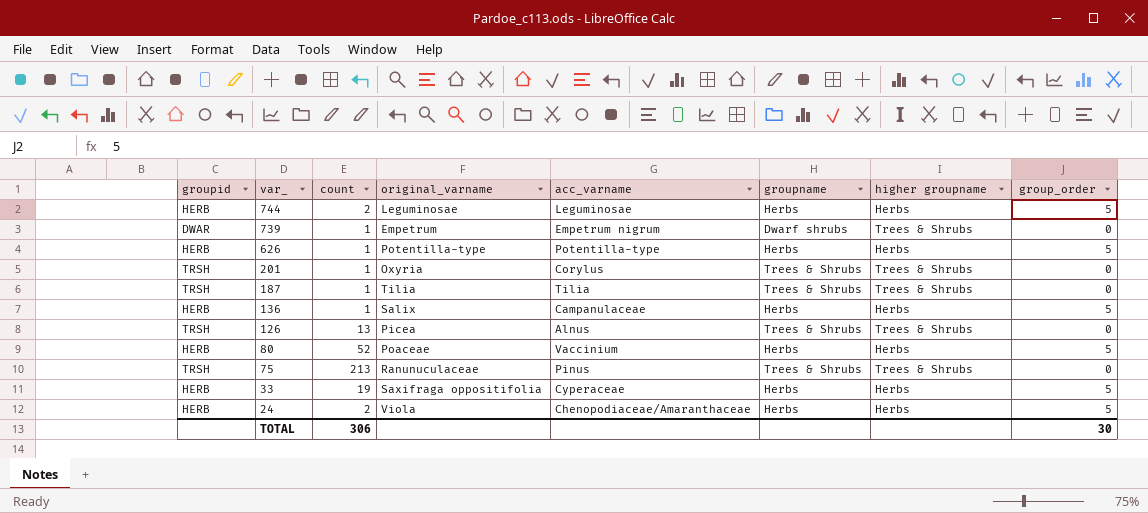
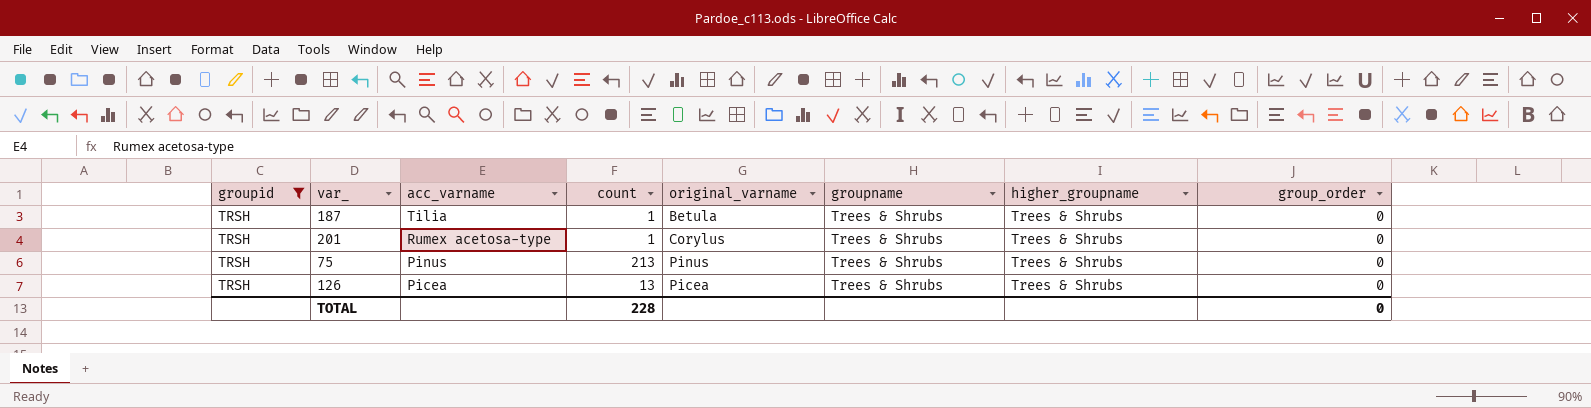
filter: none -> groupid = TRSH
row order: var_ descending -> acc_varname descending
column acc_varname | position: 5 -> 3
column name: higher groupname -> higher_groupname
187 | original_varname: Tilia -> Betula
201 | acc_varname: Corylus -> Rumex acetosa-type
201 | original_varname: Oxyria -> Corylus
75 | original_varname: Ranunuculaceae -> Pinus
126 | acc_varname: Alnus -> Picea
TOTAL | count: 306 -> 228
TOTAL | group_order: 30 -> 0

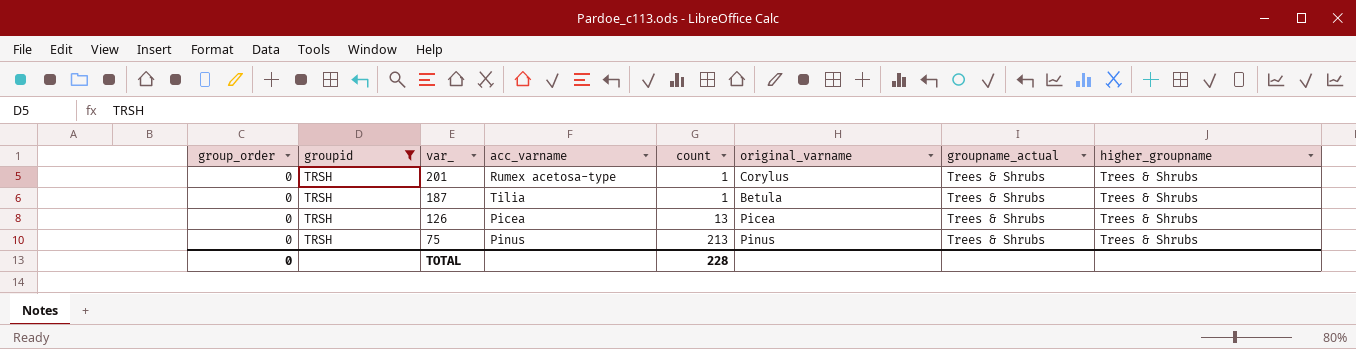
row order: acc_varname descending -> var_ descending
column group_order | position: 8 -> 1
column name: groupname -> groupname_actual

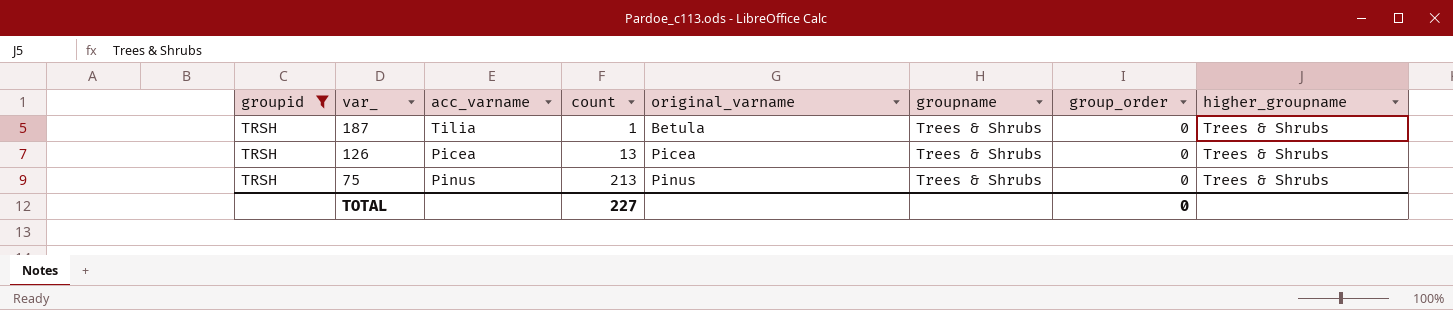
column name: groupname_actual -> groupname
column group_order | position: 1 -> 7
row 201: 0 | TRSH | Rumex acetosa-type | 1 | Corylus | Trees & Shrubs | Trees & Shrubs -> none
TOTAL | count: 228 -> 227

